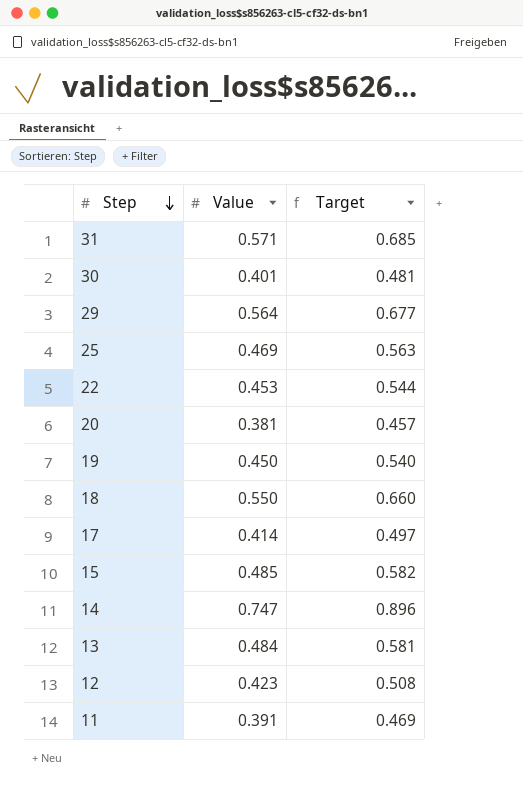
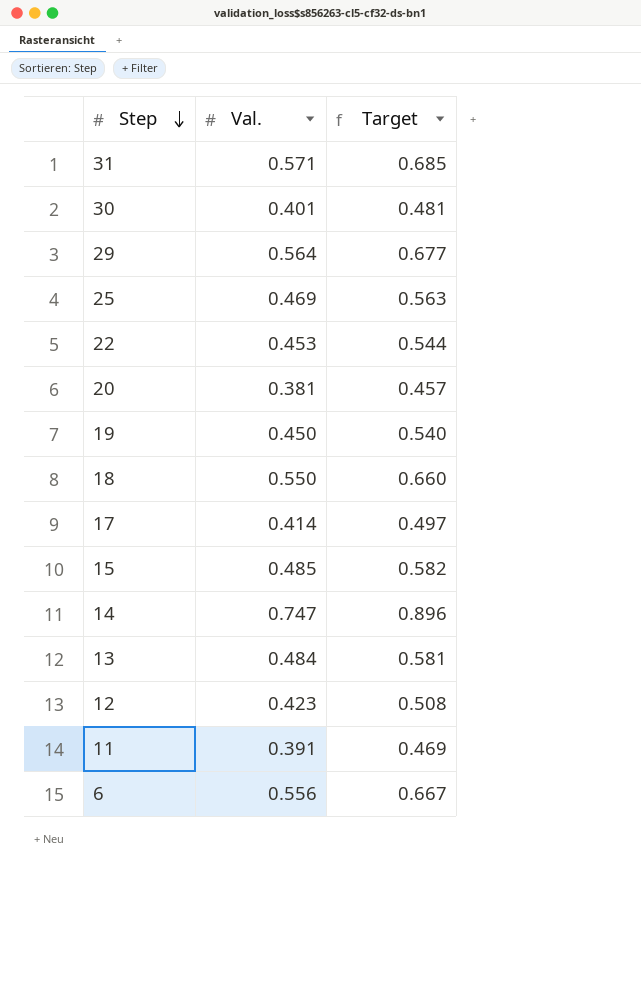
column name: Value -> Val.
row 6: none -> 0.556 | 0.667

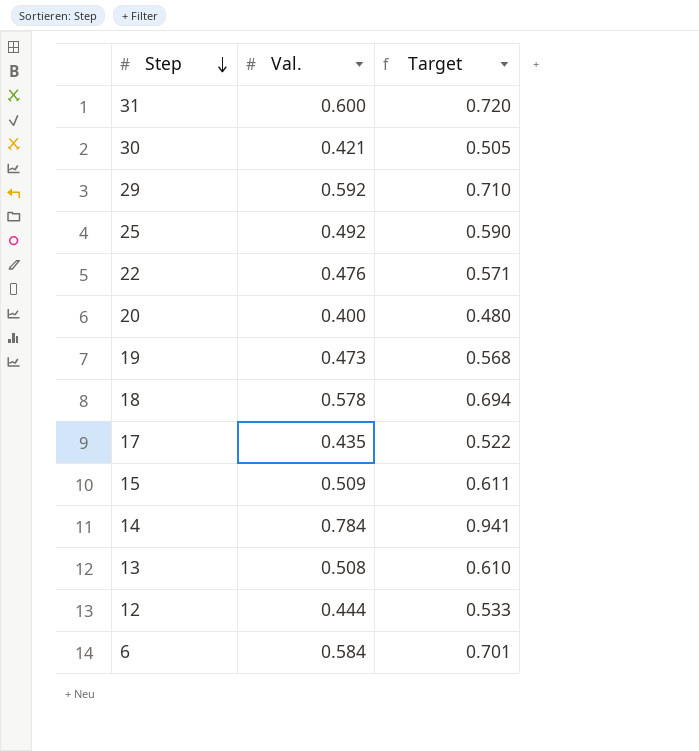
row 11: 0.391 | 0.469 -> none
31 | Val.: 0.571 -> 0.600
31 | Target: 0.685 -> 0.720
30 | Val.: 0.401 -> 0.421
30 | Target: 0.481 -> 0.505
29 | Val.: 0.564 -> 0.592
29 | Target: 0.677 -> 0.710
25 | Val.: 0.469 -> 0.492
25 | Target: 0.563 -> 0.590
22 | Val.: 0.453 -> 0.476
22 | Target: 0.544 -> 0.571
20 | Val.: 0.381 -> 0.400
20 | Target: 0.457 -> 0.480
19 | Val.: 0.450 -> 0.473
19 | Target: 0.540 -> 0.568
18 | Val.: 0.550 -> 0.578
18 | Target: 0.660 -> 0.694
17 | Val.: 0.414 -> 0.435
17 | Target: 0.497 -> 0.522
15 | Val.: 0.485 -> 0.509
15 | Target: 0.582 -> 0.611
14 | Val.: 0.747 -> 0.784
14 | Target: 0.896 -> 0.941
13 | Val.: 0.484 -> 0.508
13 | Target: 0.581 -> 0.610
12 | Val.: 0.423 -> 0.444
12 | Target: 0.508 -> 0.533
6 | Val.: 0.556 -> 0.584
6 | Target: 0.667 -> 0.701

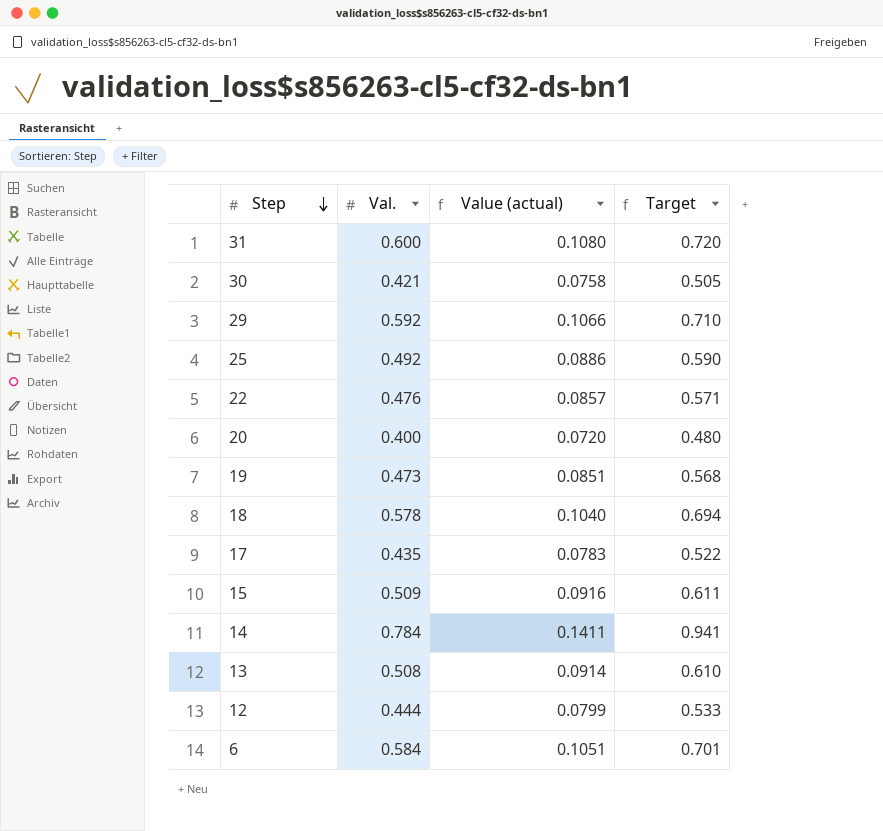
column Value (actual) | formula: none -> [Val.] * 0.18

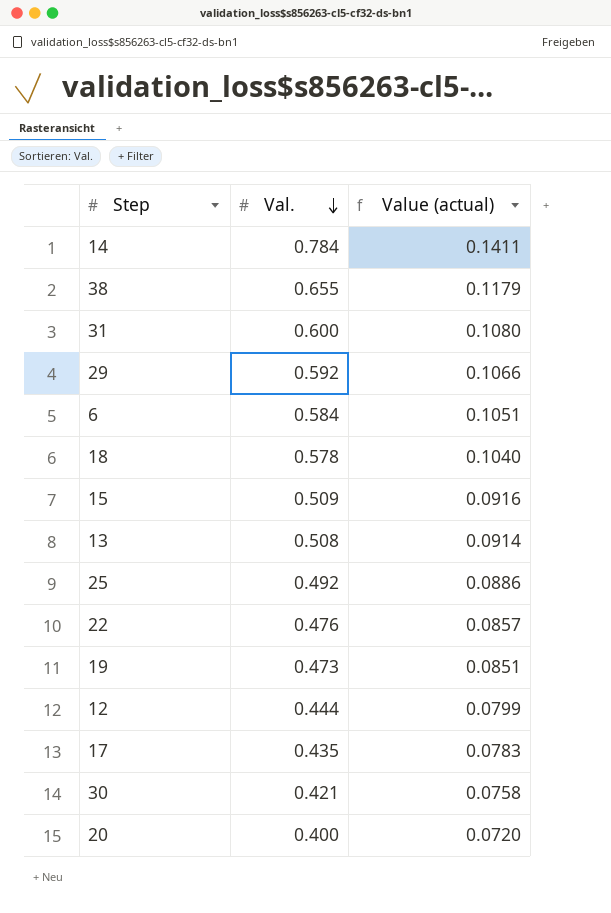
row order: Step descending -> Val. descending
column Target | formula: [Val.] * 1.2 -> none
row 38: none -> 0.655 | 0.1179

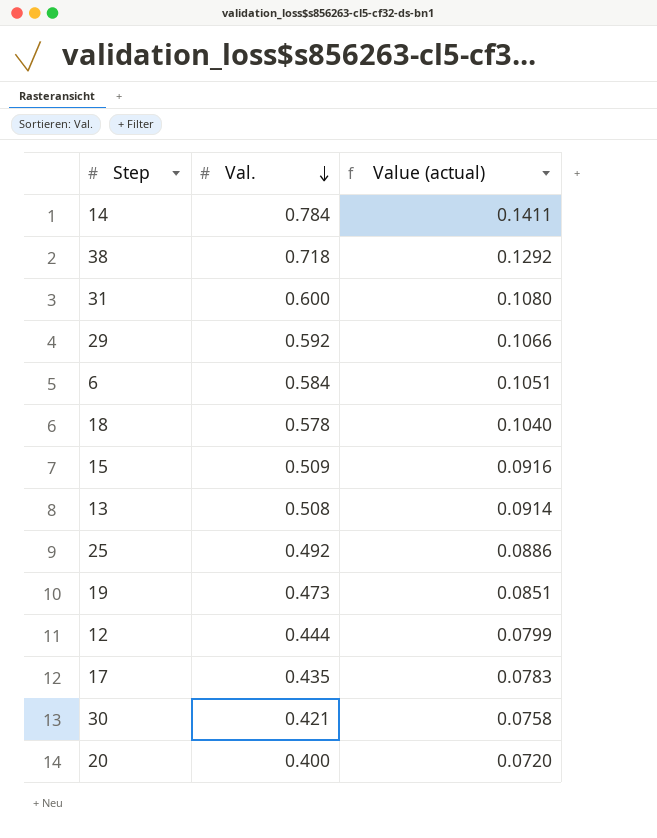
row 22: 0.476 | 0.0857 -> none
38 | Val.: 0.655 -> 0.718
38 | Value (actual): 0.1179 -> 0.1292

